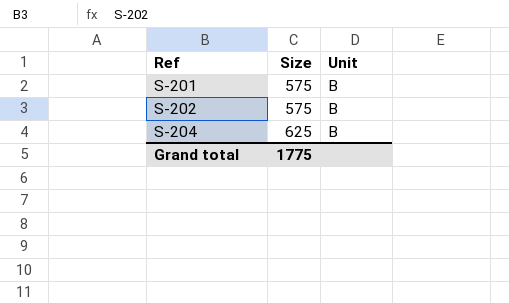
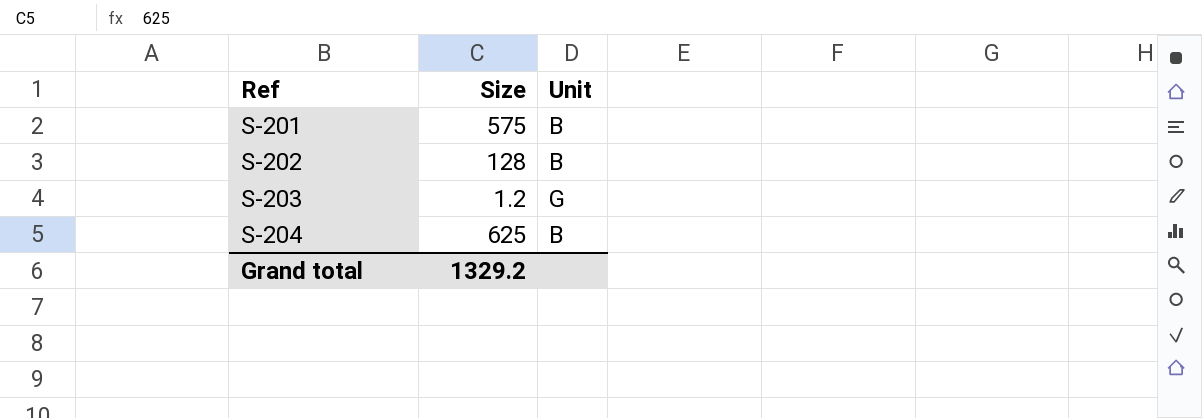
S-202 | Size: 575 -> 128
row S-203: none -> 1.2 | G
Grand total | Size: 1775 -> 1329.2

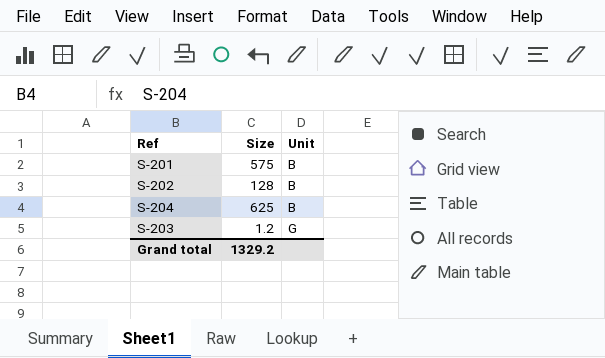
row order: Ref ascending -> Unit ascending

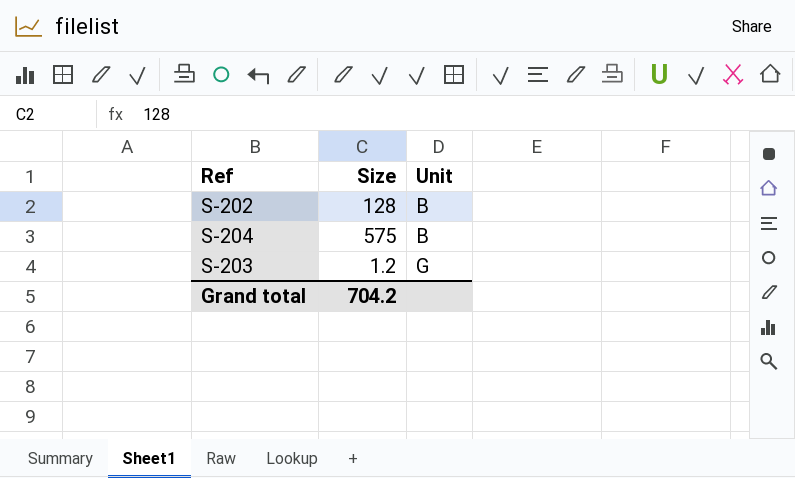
row S-201: 575 | B -> none
S-204 | Size: 625 -> 575
Grand total | Size: 1329.2 -> 704.2

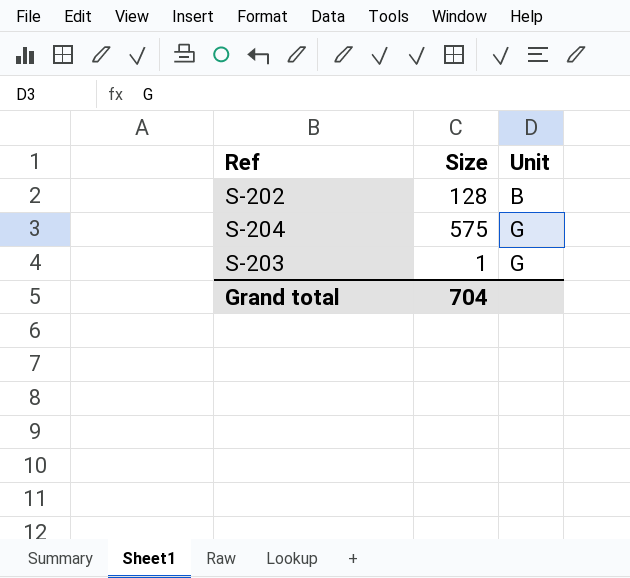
S-204 | Unit: B -> G
S-203 | Size: 1.2 -> 1
Grand total | Size: 704.2 -> 704

